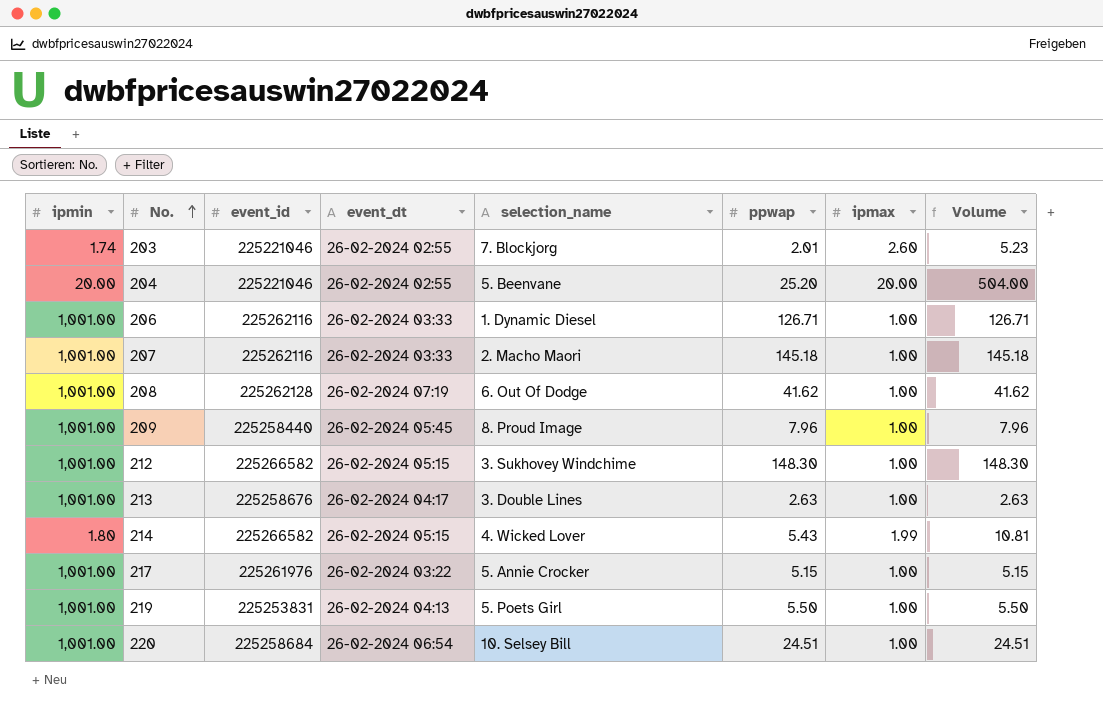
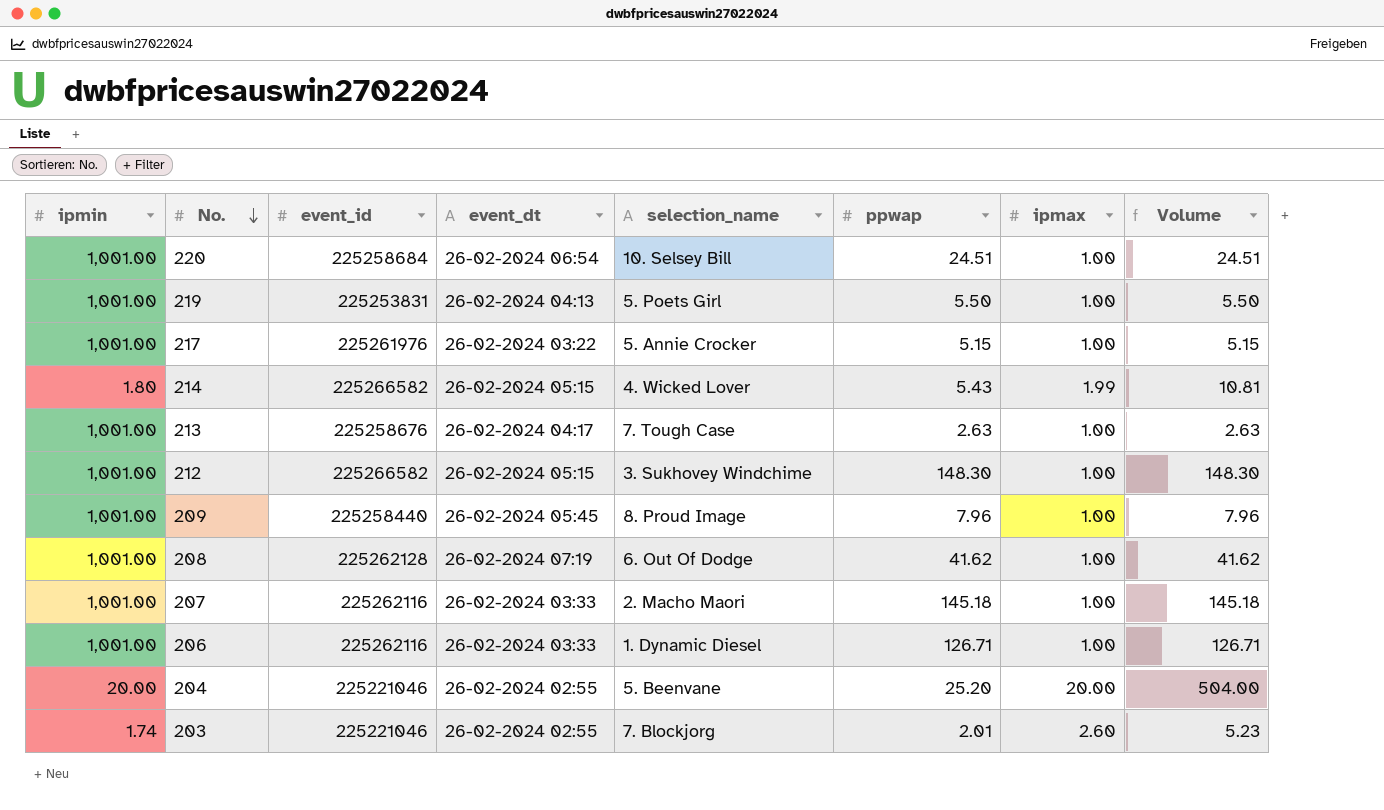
row order: No. ascending -> No. descending
213 | selection_name: 3. Double Lines -> 7. Tough Case

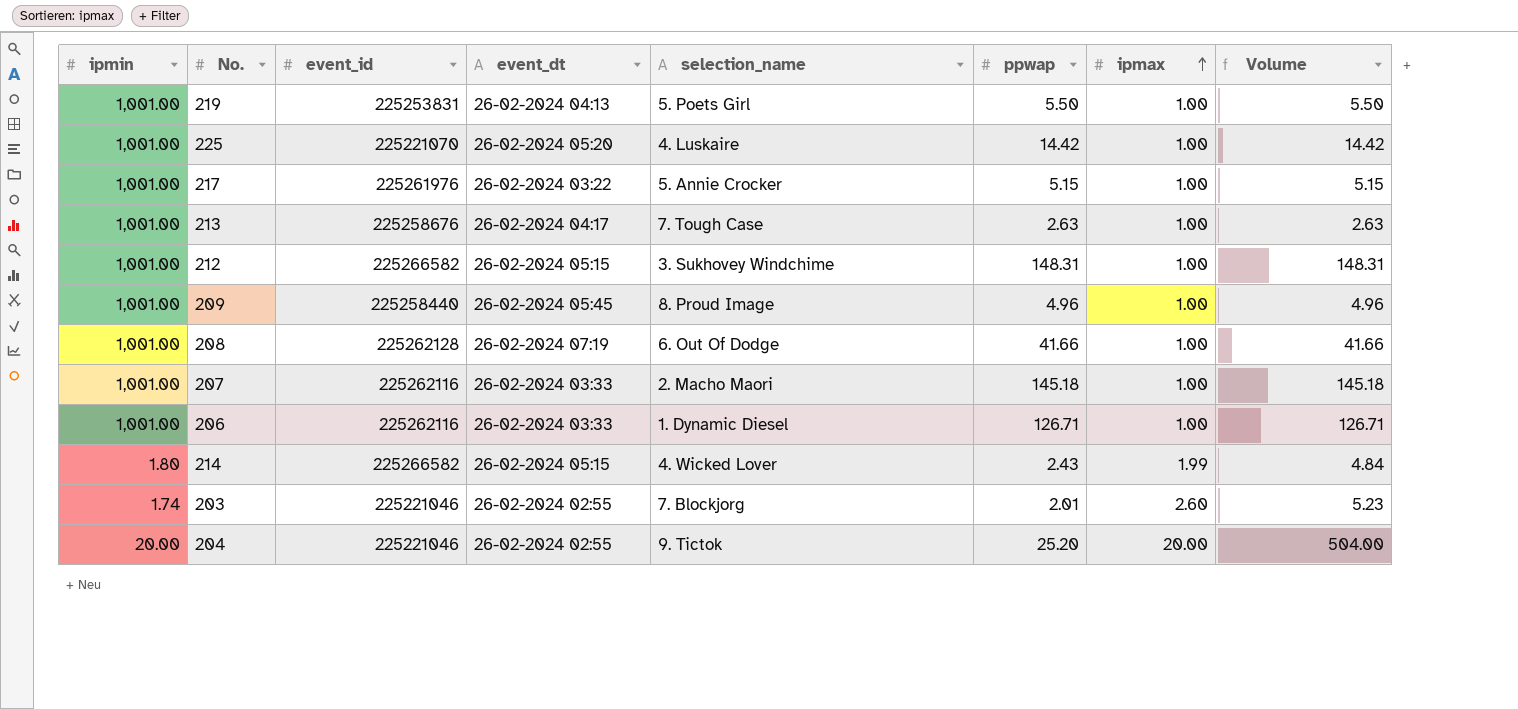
row order: No. descending -> ipmax ascending
row 220: 1,001.00 | 225258684 | 26-02-2024 06:54 | 10. Selsey Bill | 24.51 | 1.00 | 24.51 -> none
row 225: none -> 1,001.00 | 225221070 | 26-02-2024 05:20 | 4. Luskaire | 14.42 | 1.00 | 14.42
212 | ppwap: 148.30 -> 148.31
212 | Volume: 148.30 -> 148.31
209 | ppwap: 7.96 -> 4.96
209 | Volume: 7.96 -> 4.96
208 | ppwap: 41.62 -> 41.66
208 | Volume: 41.62 -> 41.66
214 | ppwap: 5.43 -> 2.43
214 | Volume: 10.81 -> 4.84
204 | selection_name: 5. Beenvane -> 9. Tictok

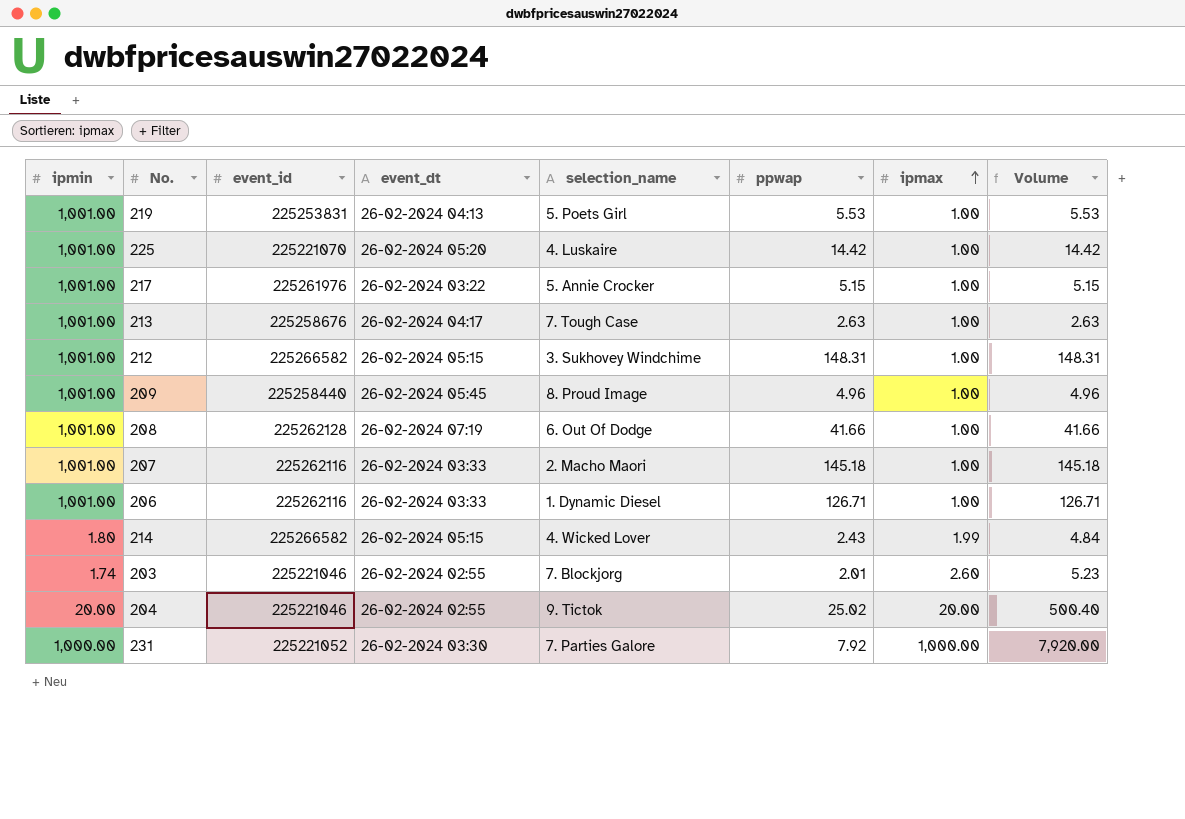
219 | ppwap: 5.50 -> 5.53
219 | Volume: 5.50 -> 5.53
204 | ppwap: 25.20 -> 25.02
204 | Volume: 504.00 -> 500.40
row 231: none -> 1,000.00 | 225221052 | 26-02-2024 03:30 | 7. Parties Galore | 7.92 | 1,000.00 | 7,920.00

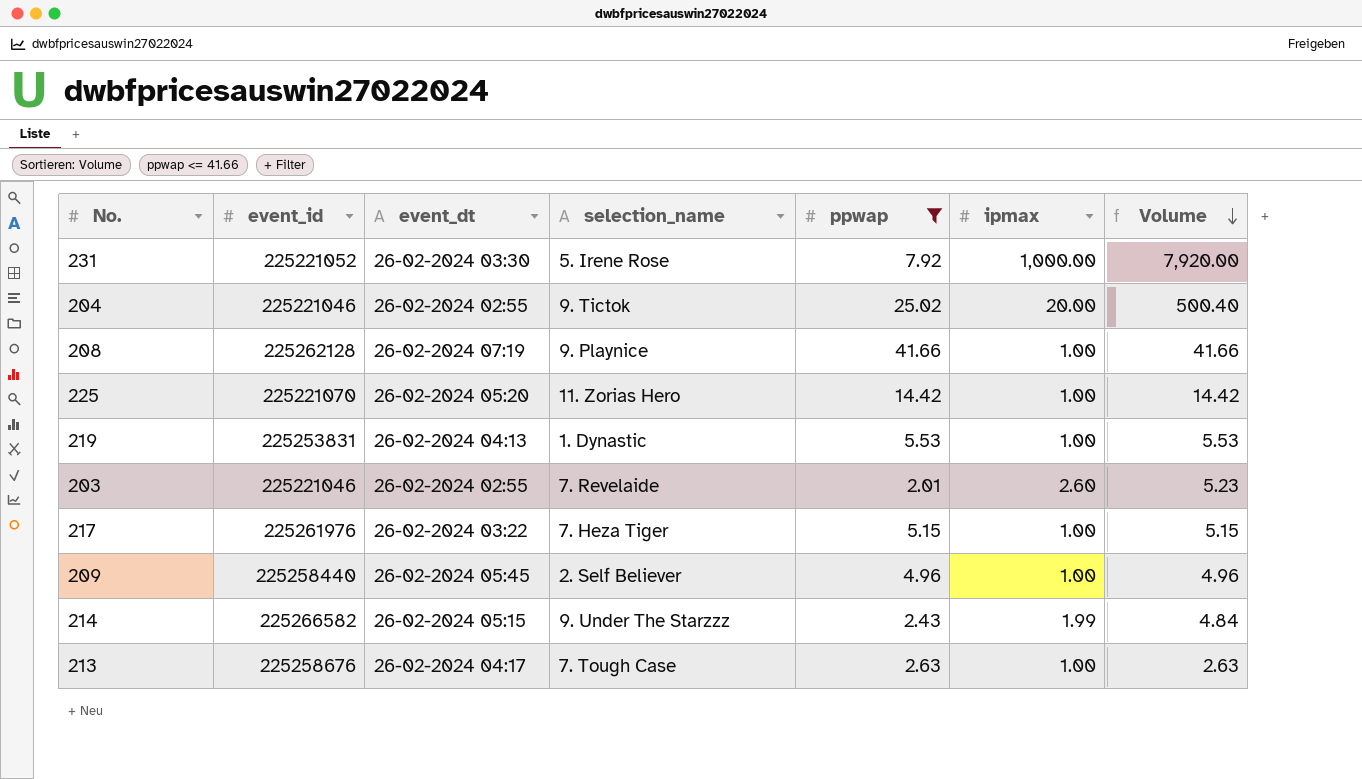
filter: none -> ppwap <= 41.66
row order: ipmax ascending -> Volume descending
column ipmin | position: 1 -> none
231 | selection_name: 7. Parties Galore -> 5. Irene Rose
208 | selection_name: 6. Out Of Dodge -> 9. Playnice
225 | selection_name: 4. Luskaire -> 11. Zorias Hero
219 | selection_name: 5. Poets Girl -> 1. Dynastic
203 | selection_name: 7. Blockjorg -> 7. Revelaide
217 | selection_name: 5. Annie Crocker -> 7. Heza Tiger
209 | selection_name: 8. Proud Image -> 2. Self Believer
214 | selection_name: 4. Wicked Lover -> 9. Under The Starzzz

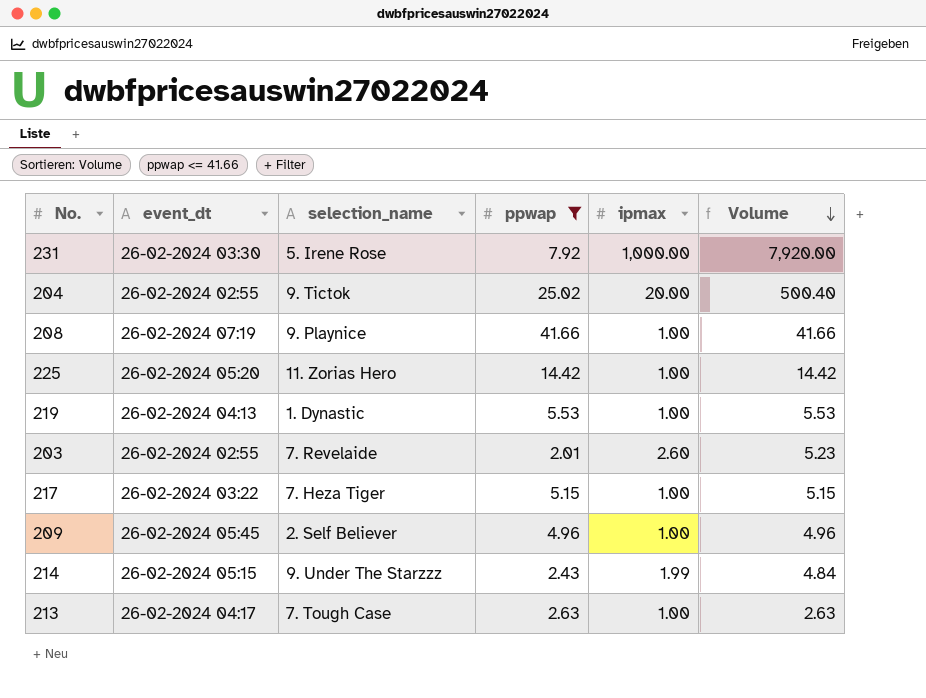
column event_id | position: 2 -> none

